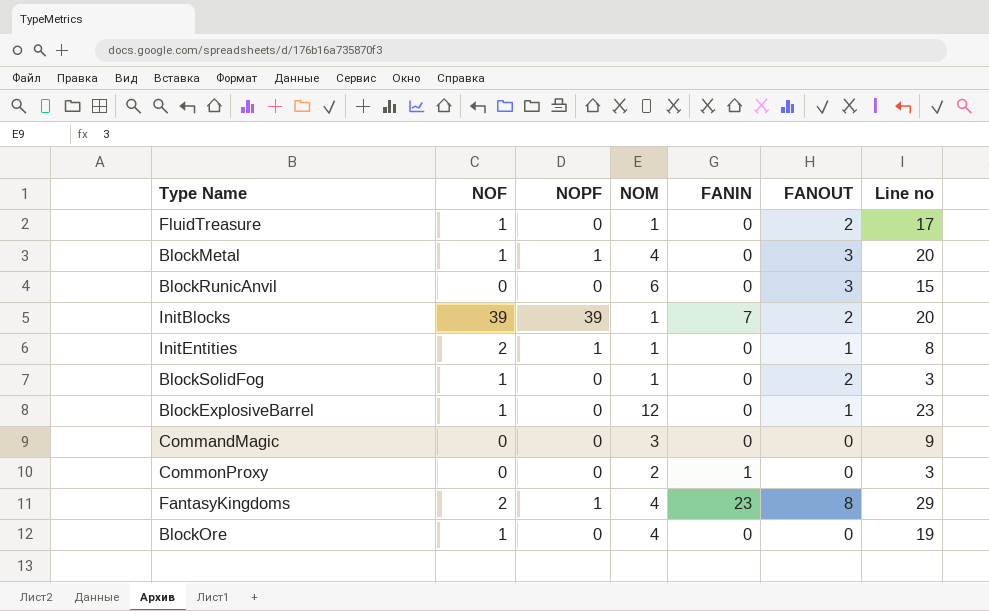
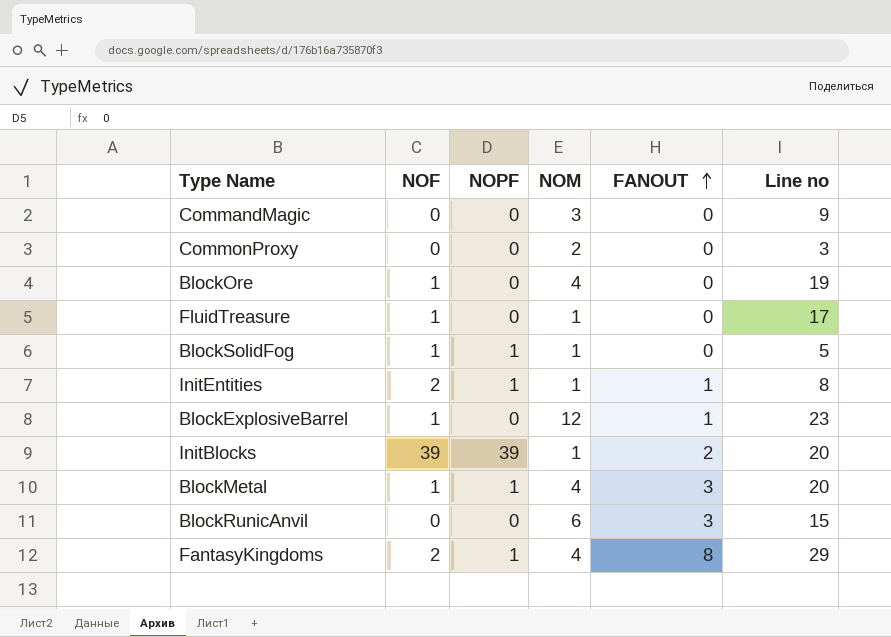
row order: none -> FANOUT ascending
column FANIN | position: 5 -> none
FluidTreasure | FANOUT: 2 -> 0
BlockSolidFog | NOPF: 0 -> 1
BlockSolidFog | FANOUT: 2 -> 0
BlockSolidFog | Line no: 3 -> 5

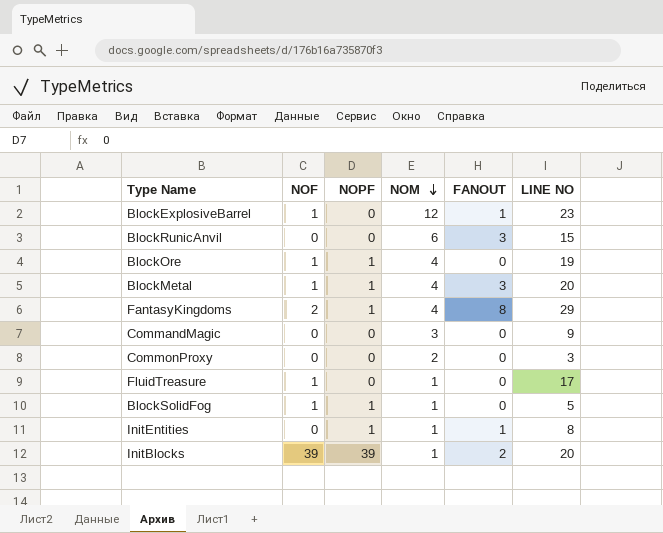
row order: FANOUT ascending -> NOM descending
column name: Line no -> LINE NO
BlockOre | NOPF: 0 -> 1
InitEntities | NOF: 2 -> 0

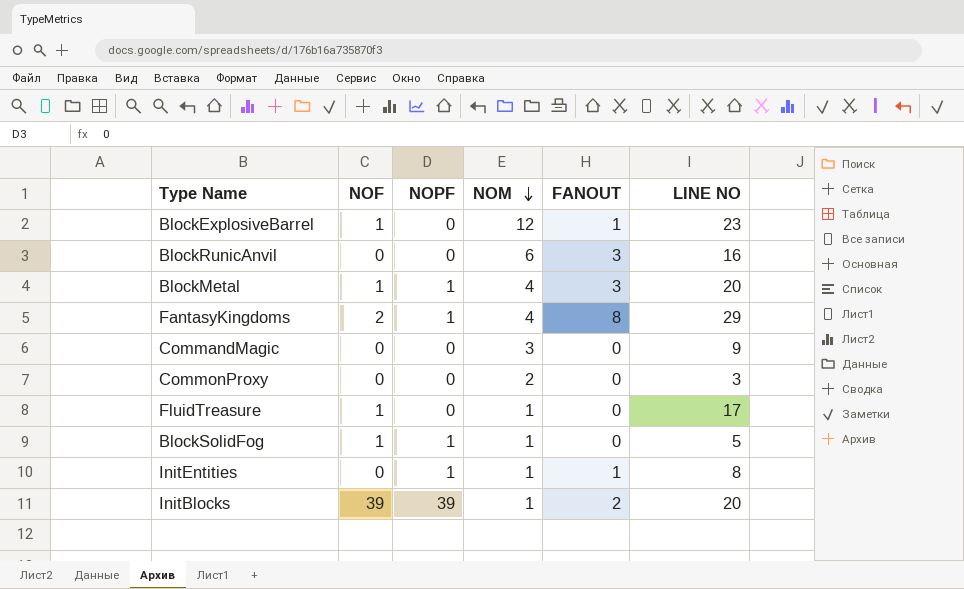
row BlockOre: 1 | 1 | 4 | 0 | 19 -> none
BlockRunicAnvil | LINE NO: 15 -> 16

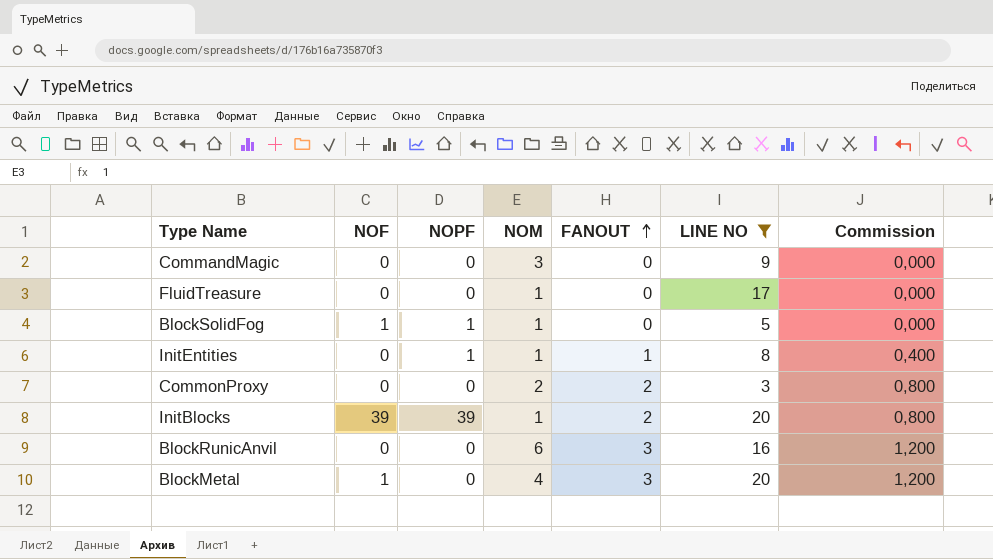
filter: none -> LINE NO <= 20
row order: NOM descending -> FANOUT ascending
column Commission | formula: none -> [FANOUT] * 0,4
FluidTreasure | NOF: 1 -> 0
CommonProxy | FANOUT: 0 -> 2
BlockMetal | NOPF: 1 -> 0

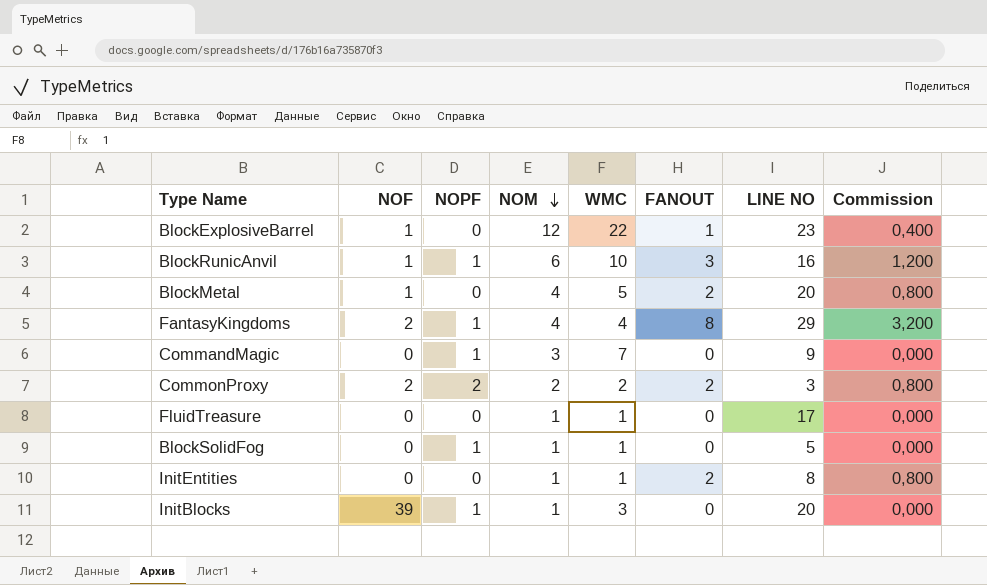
filter: LINE NO <= 20 -> none
row order: FANOUT ascending -> NOM descending
column WMC | position: none -> 5
BlockRunicAnvil | NOF: 0 -> 1
BlockRunicAnvil | NOPF: 0 -> 1
BlockMetal | FANOUT: 3 -> 2
BlockMetal | Commission: 1,200 -> 0,800
CommandMagic | NOPF: 0 -> 1
CommonProxy | NOF: 0 -> 2
CommonProxy | NOPF: 0 -> 2
BlockSolidFog | NOF: 1 -> 0
InitEntities | NOPF: 1 -> 0
InitEntities | FANOUT: 1 -> 2
InitEntities | Commission: 0,400 -> 0,800
InitBlocks | NOPF: 39 -> 1
InitBlocks | FANOUT: 2 -> 0
InitBlocks | Commission: 0,800 -> 0,000

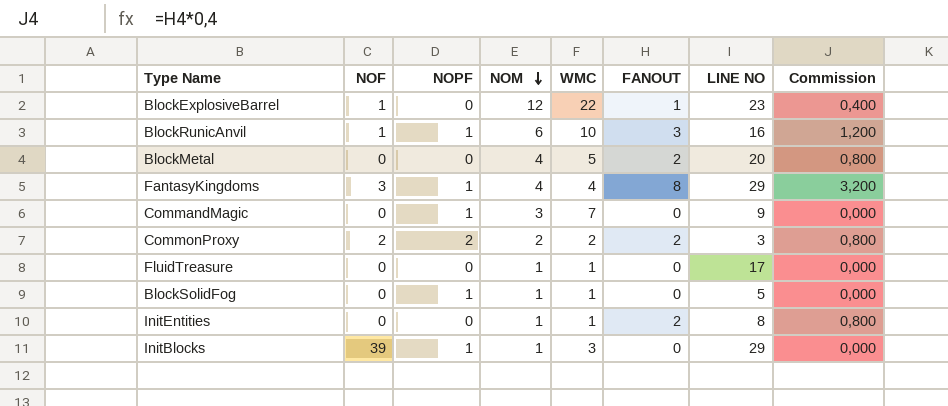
BlockMetal | NOF: 1 -> 0
FantasyKingdoms | NOF: 2 -> 3
InitBlocks | LINE NO: 20 -> 29

